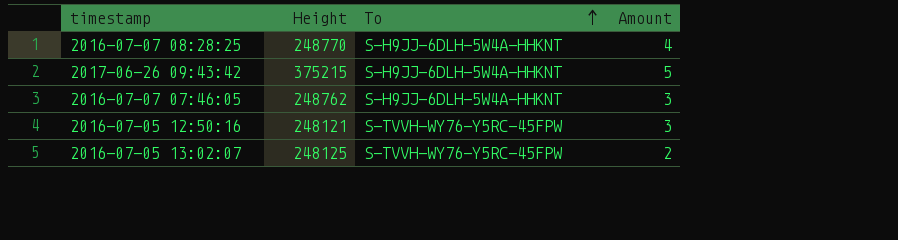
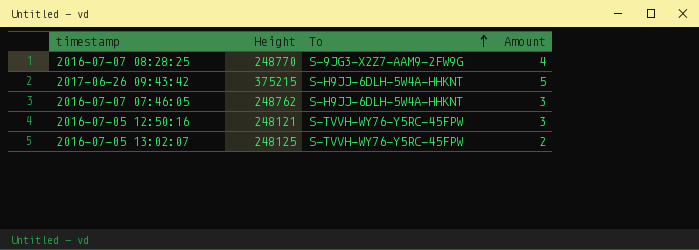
2016-07-07 08:28:25 | To: S-H9JJ-6DLH-5W4A-HHKNT -> S-9JG3-X2Z7-AAM9-2FW9G

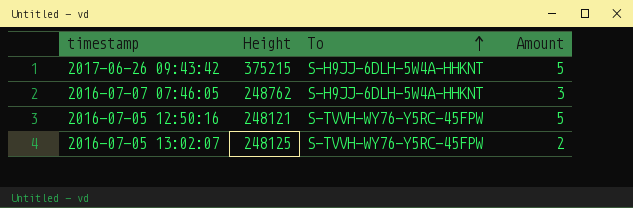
row 2016-07-07 08:28:25: 248770 | S-9JG3-X2Z7-AAM9-2FW9G | 4 -> none
2016-07-05 12:50:16 | Amount: 3 -> 5

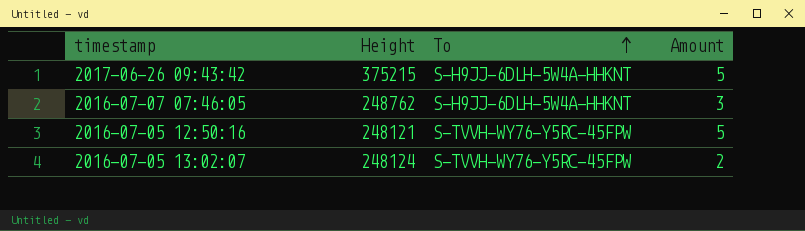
2016-07-05 13:02:07 | Height: 248125 -> 248124

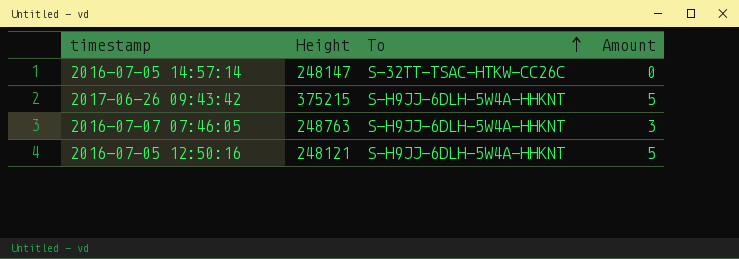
row 2016-07-05 13:02:07: 248124 | S-TVVH-WY76-Y5RC-45FPW | 2 -> none
row 2016-07-05 14:57:14: none -> 248147 | S-32TT-TSAC-HTKW-CC26C | 0
2016-07-07 07:46:05 | Height: 248762 -> 248763
2016-07-05 12:50:16 | To: S-TVVH-WY76-Y5RC-45FPW -> S-H9JJ-6DLH-5W4A-HHKNT

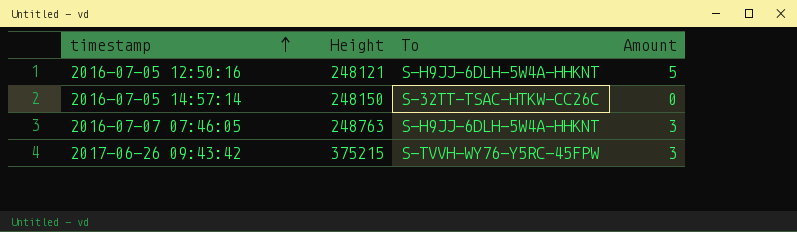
row order: To ascending -> timestamp ascending
2016-07-05 14:57:14 | Height: 248147 -> 248150
2017-06-26 09:43:42 | To: S-H9JJ-6DLH-5W4A-HHKNT -> S-TVVH-WY76-Y5RC-45FPW
2017-06-26 09:43:42 | Amount: 5 -> 3

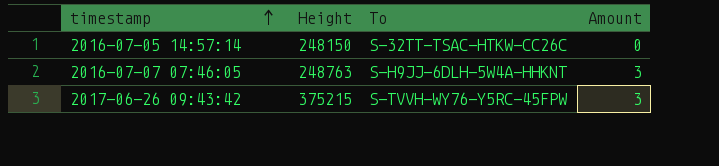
row 2016-07-05 12:50:16: 248121 | S-H9JJ-6DLH-5W4A-HHKNT | 5 -> none

